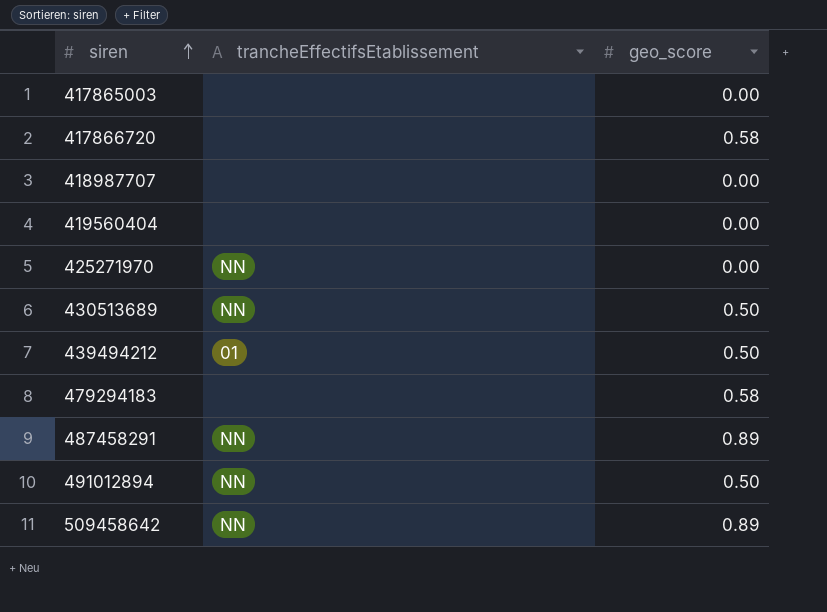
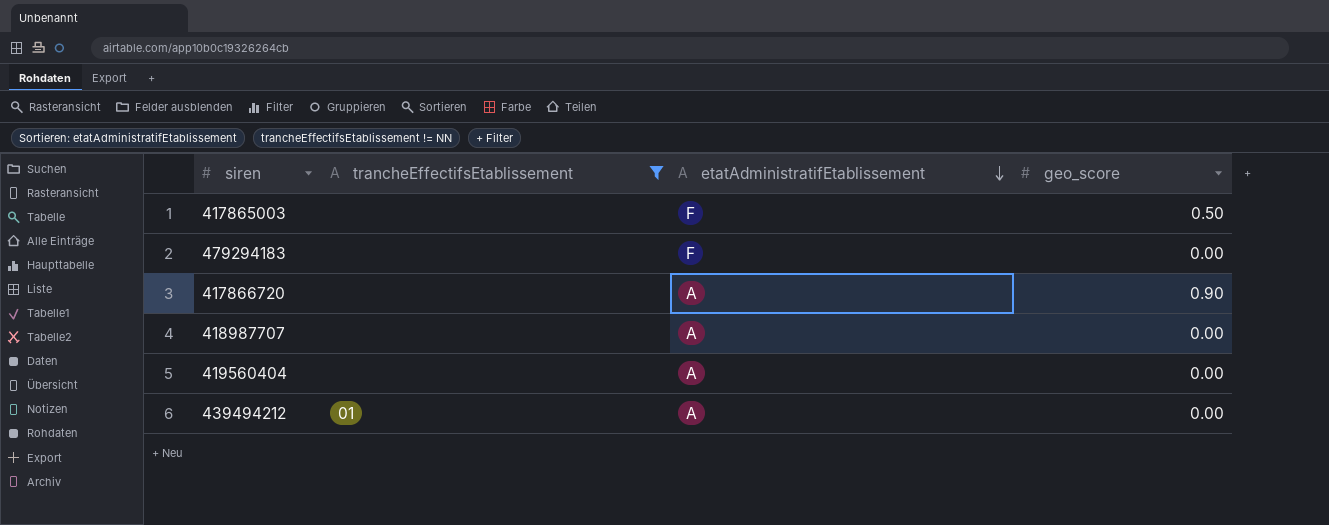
filter: none -> trancheEffectifsEtablissement != NN
row order: siren ascending -> etatAdministratifEtablissement descending
column etatAdministratifEtablissement | position: none -> 3
417865003 | geo_score: 0.00 -> 0.50
479294183 | geo_score: 0.58 -> 0.00
417866720 | geo_score: 0.58 -> 0.90
439494212 | geo_score: 0.50 -> 0.00

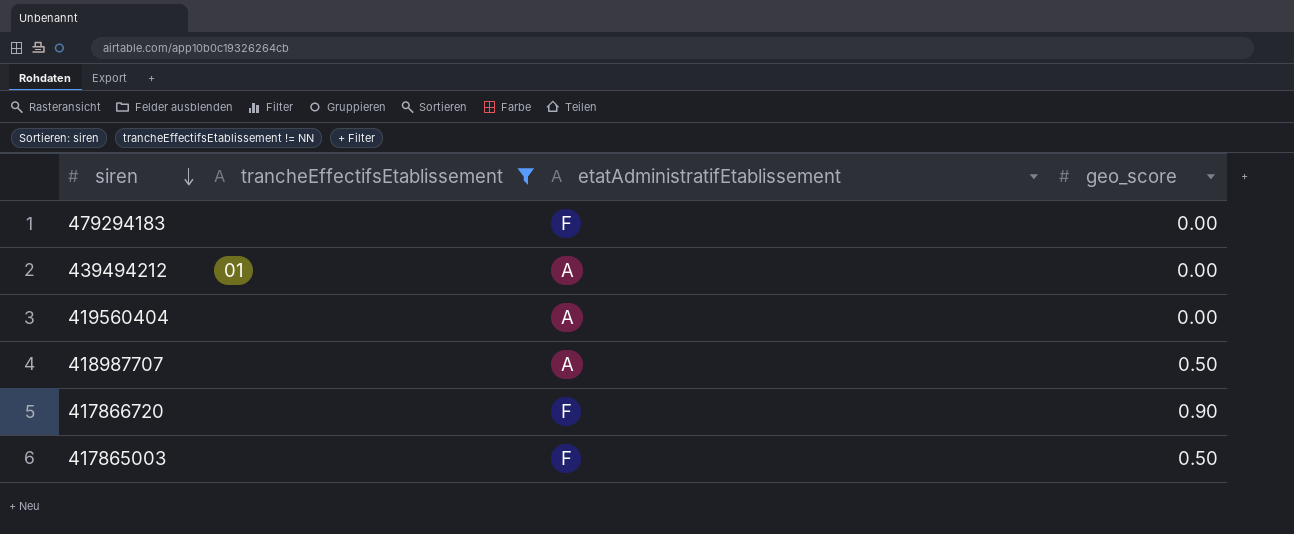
row order: etatAdministratifEtablissement descending -> siren descending
418987707 | geo_score: 0.00 -> 0.50
417866720 | etatAdministratifEtablissement: A -> F

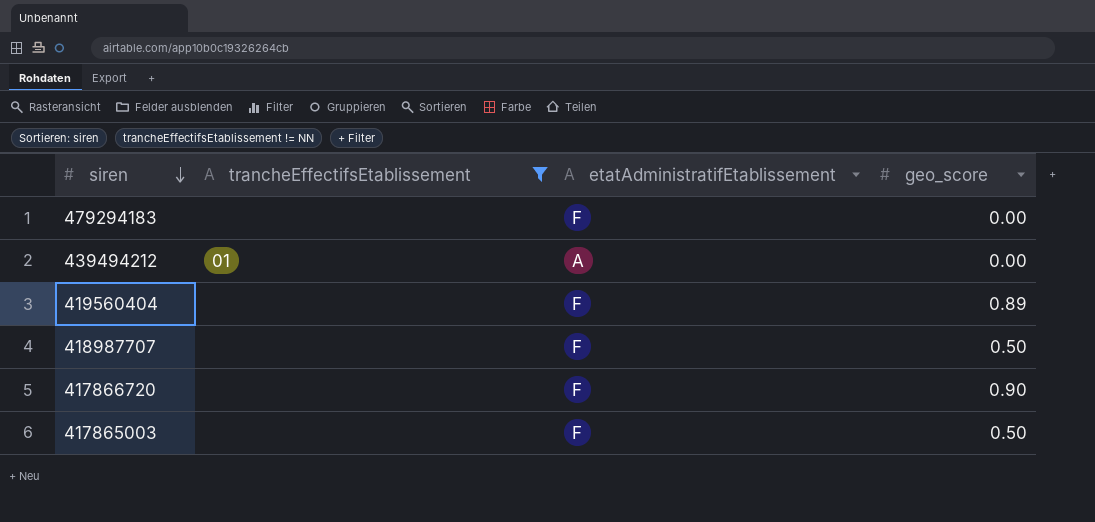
419560404 | etatAdministratifEtablissement: A -> F
419560404 | geo_score: 0.00 -> 0.89
418987707 | etatAdministratifEtablissement: A -> F

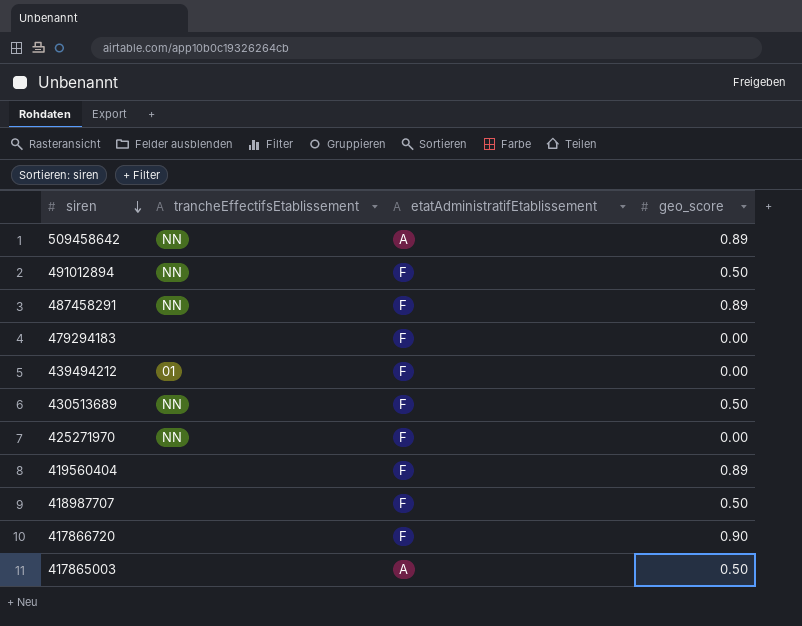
filter: trancheEffectifsEtablissement != NN -> none
439494212 | etatAdministratifEtablissement: A -> F
417865003 | etatAdministratifEtablissement: F -> A

